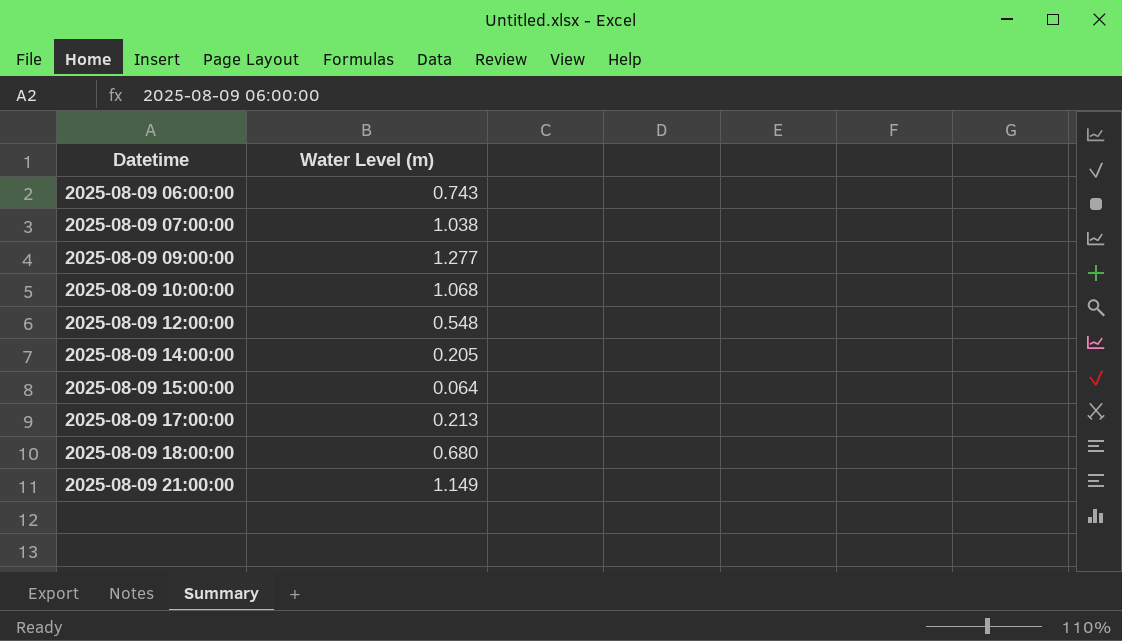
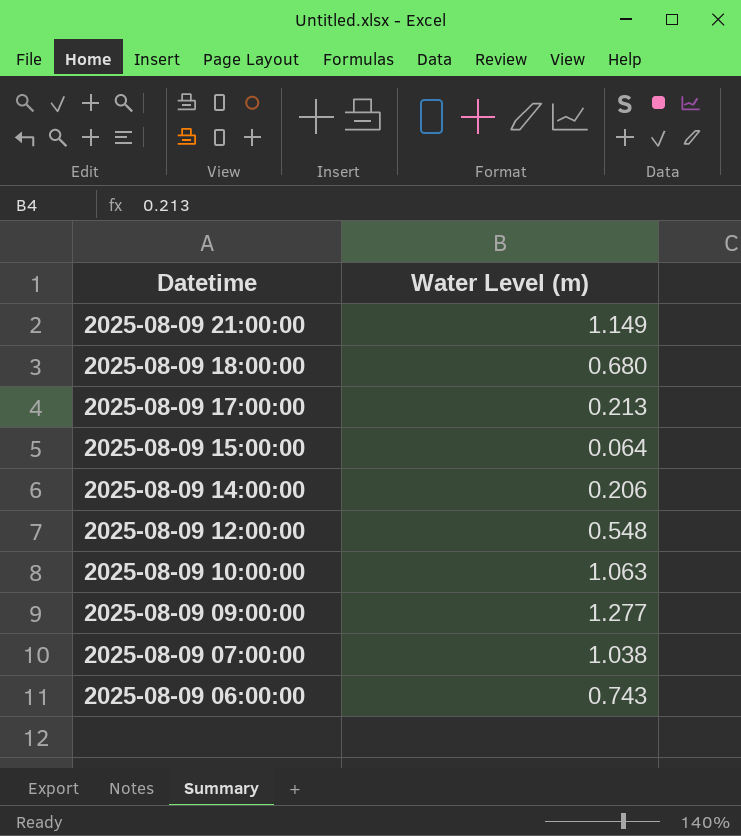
row order: Datetime ascending -> Datetime descending
2025-08-09 14:00:00 | Water Level (m): 0.205 -> 0.206
2025-08-09 10:00:00 | Water Level (m): 1.068 -> 1.063

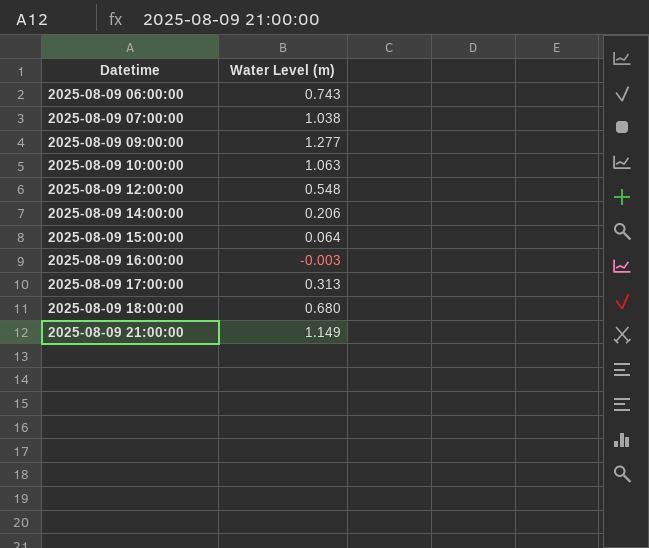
row order: Datetime descending -> Datetime ascending
row 2025-08-09 16:00:00: none -> -0.003
2025-08-09 17:00:00 | Water Level (m): 0.213 -> 0.313

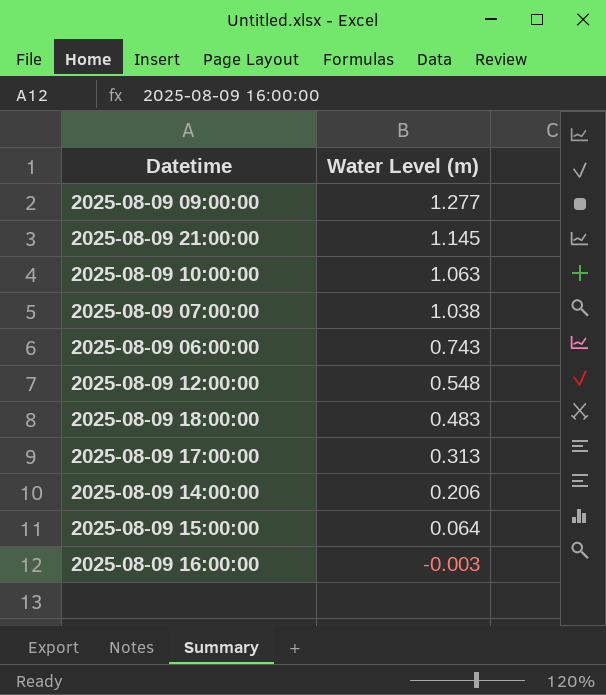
row order: Datetime ascending -> Water Level (m) descending
2025-08-09 21:00:00 | Water Level (m): 1.149 -> 1.145
2025-08-09 18:00:00 | Water Level (m): 0.680 -> 0.483

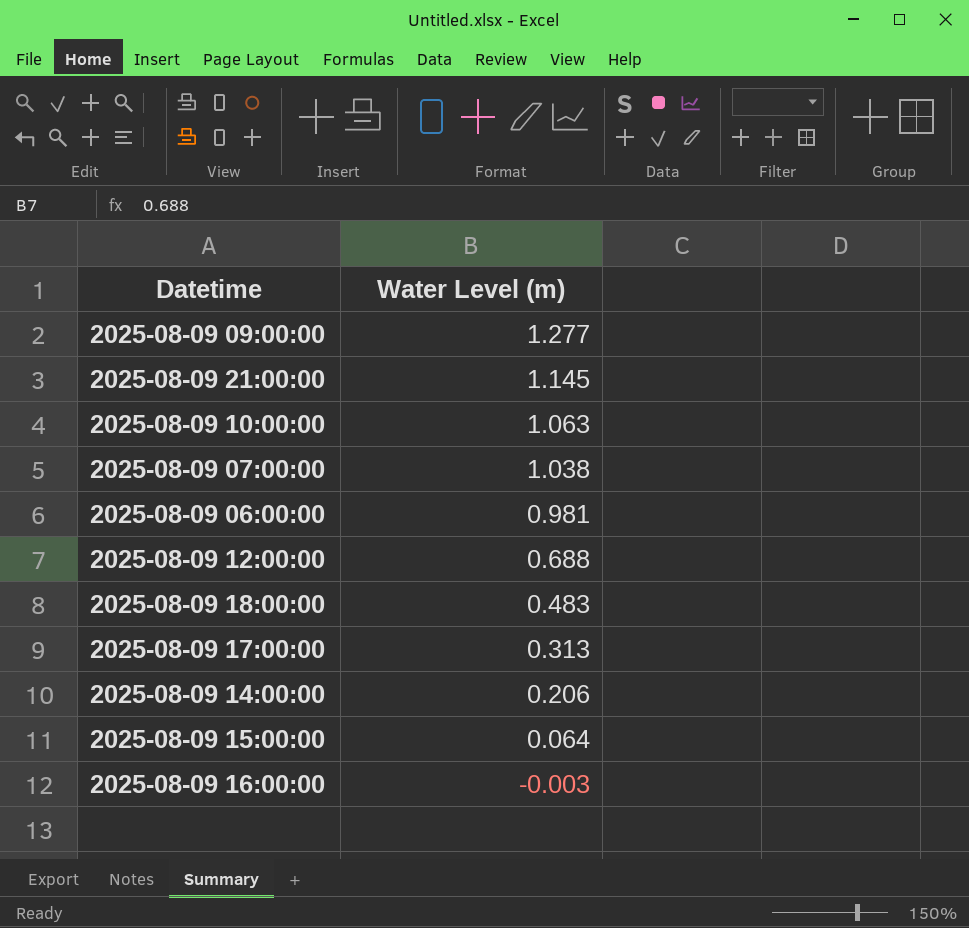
2025-08-09 06:00:00 | Water Level (m): 0.743 -> 0.981
2025-08-09 12:00:00 | Water Level (m): 0.548 -> 0.688

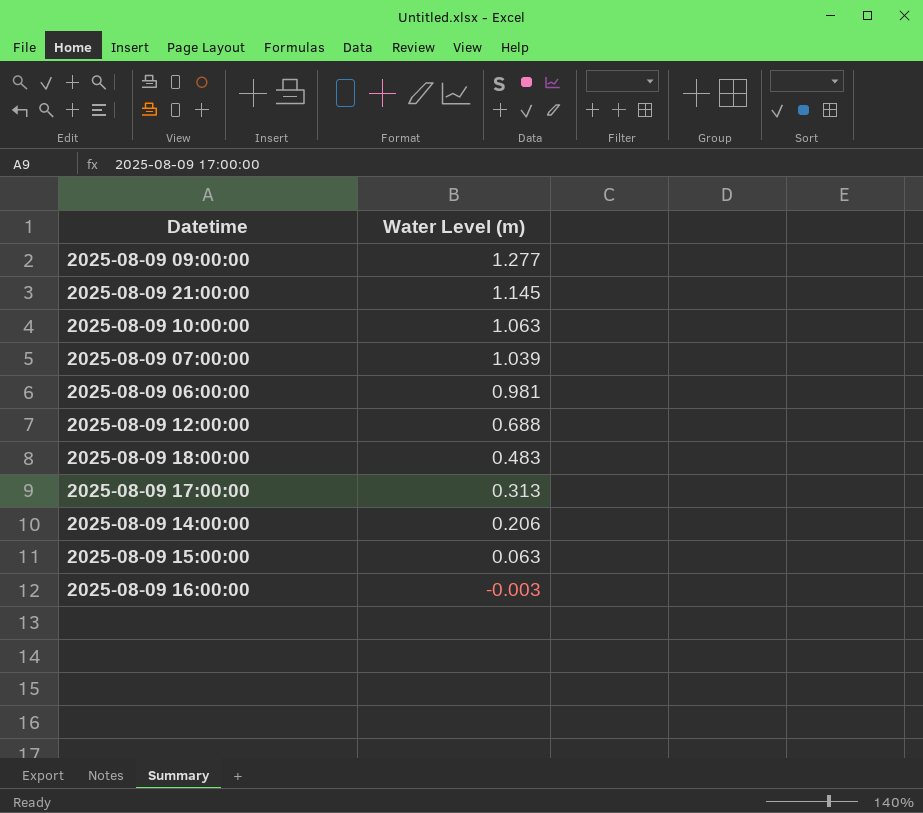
2025-08-09 07:00:00 | Water Level (m): 1.038 -> 1.039
2025-08-09 15:00:00 | Water Level (m): 0.064 -> 0.063

